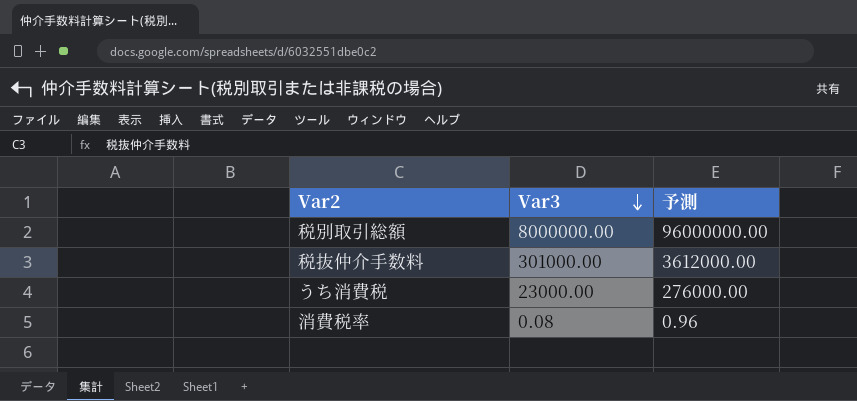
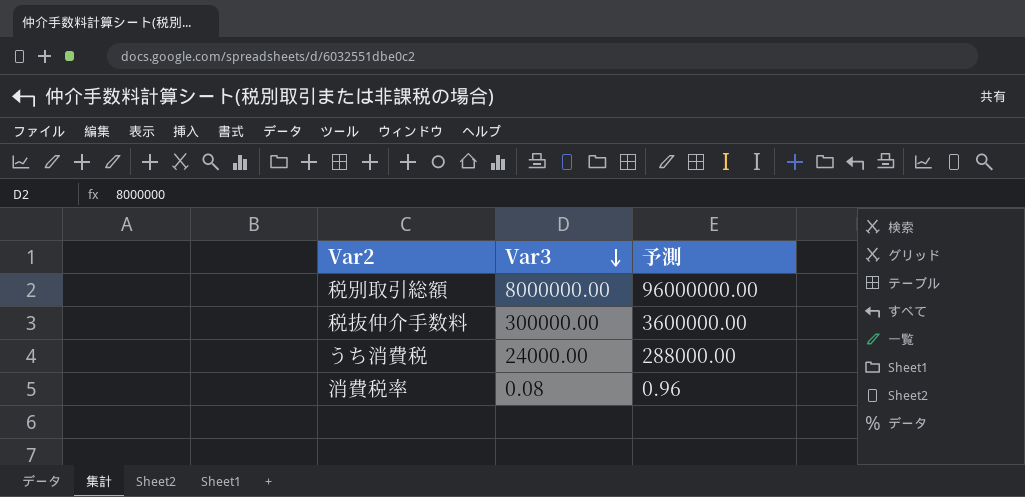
税抜仲介手数料 | Var3: 301000.00 -> 300000.00
税抜仲介手数料 | 予測: 3612000.00 -> 3600000.00
うち消費税 | Var3: 23000.00 -> 24000.00
うち消費税 | 予測: 276000.00 -> 288000.00

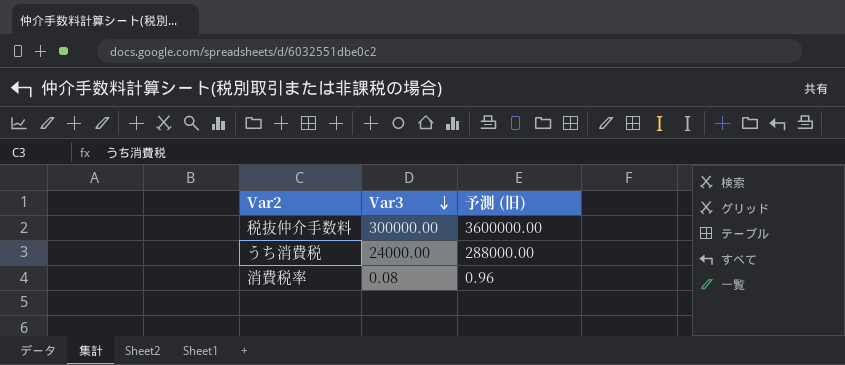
column name: 予測 -> 予測 (旧)
row 税別取引総額: 8000000.00 | 96000000.00 -> none

